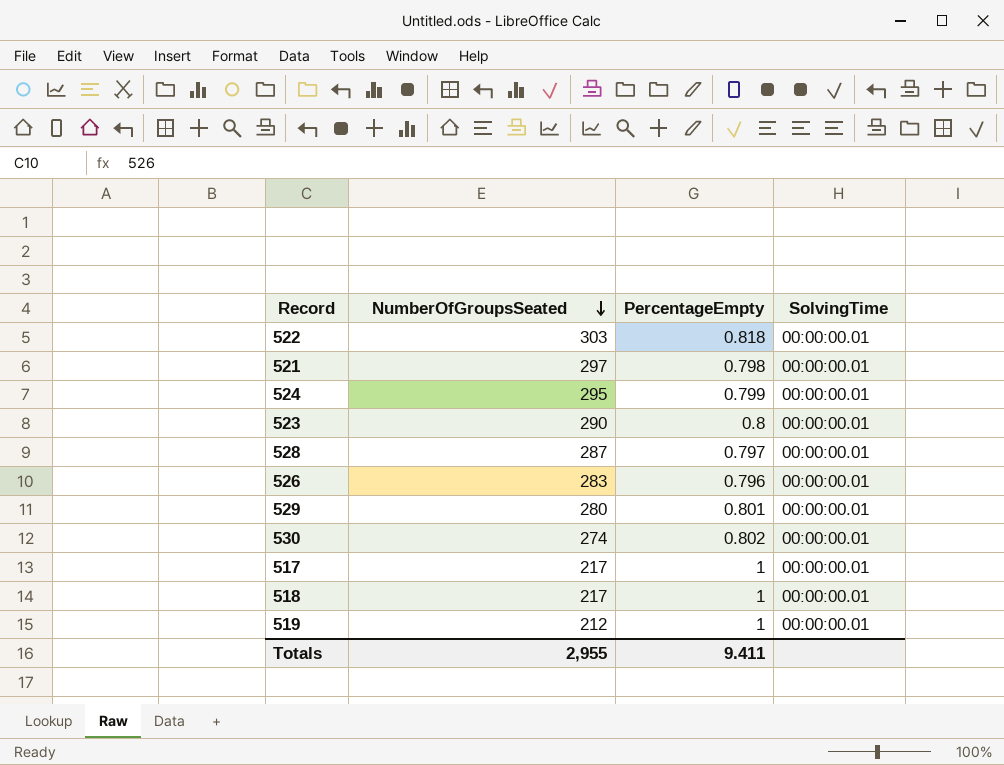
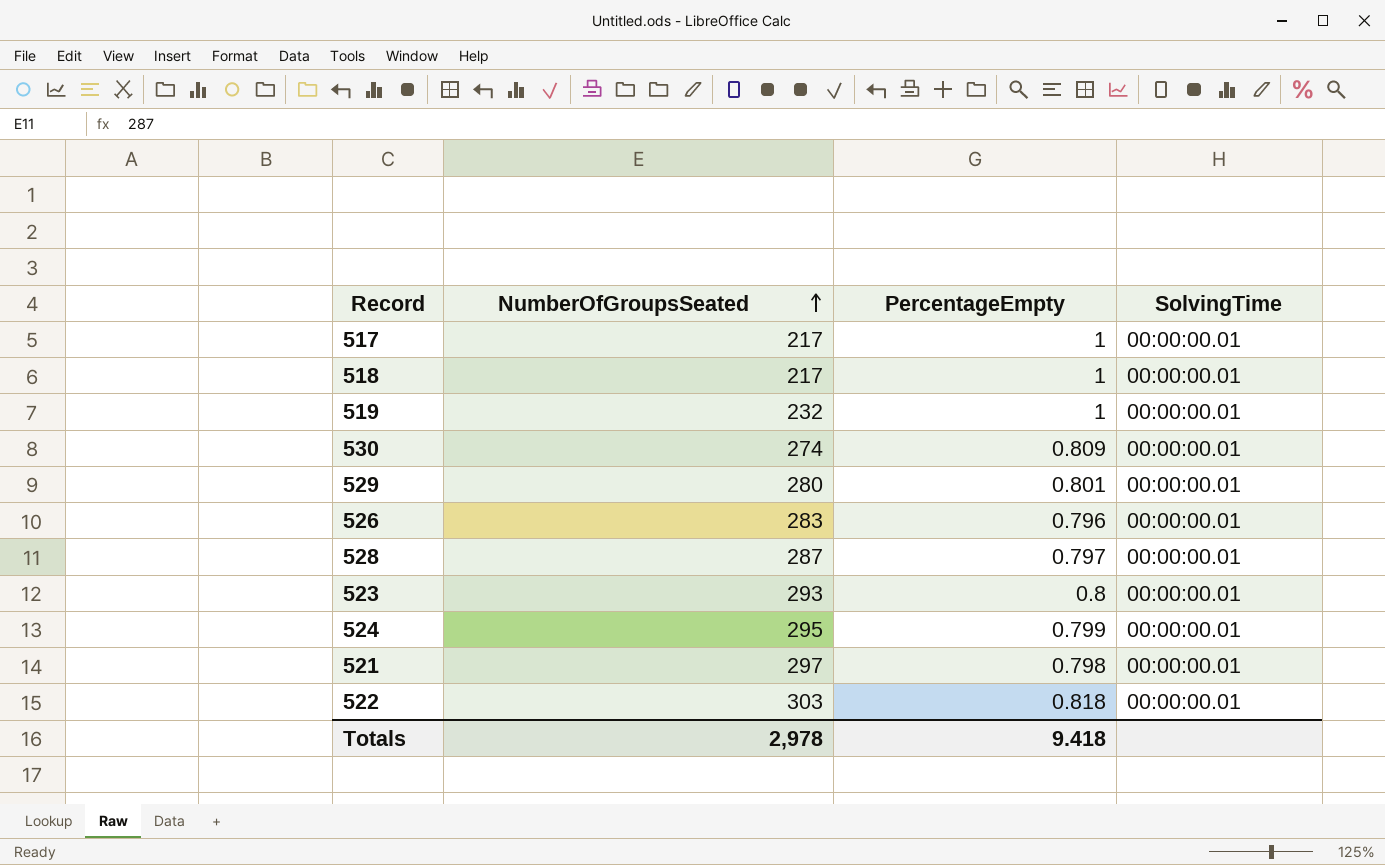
row order: NumberOfGroupsSeated descending -> NumberOfGroupsSeated ascending
519 | NumberOfGroupsSeated: 212 -> 232
530 | PercentageEmpty: 0.802 -> 0.809
523 | NumberOfGroupsSeated: 290 -> 293
Totals | NumberOfGroupsSeated: 2,955 -> 2,978
Totals | PercentageEmpty: 9.411 -> 9.418

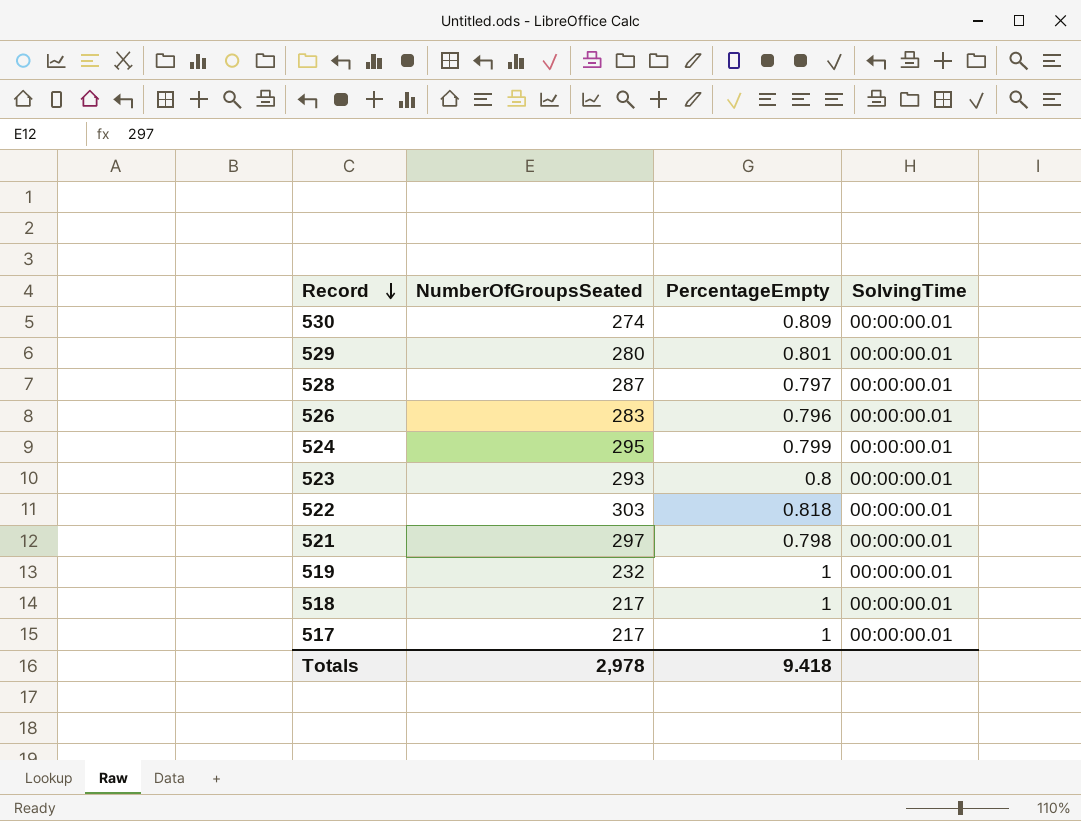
row order: NumberOfGroupsSeated ascending -> Record descending

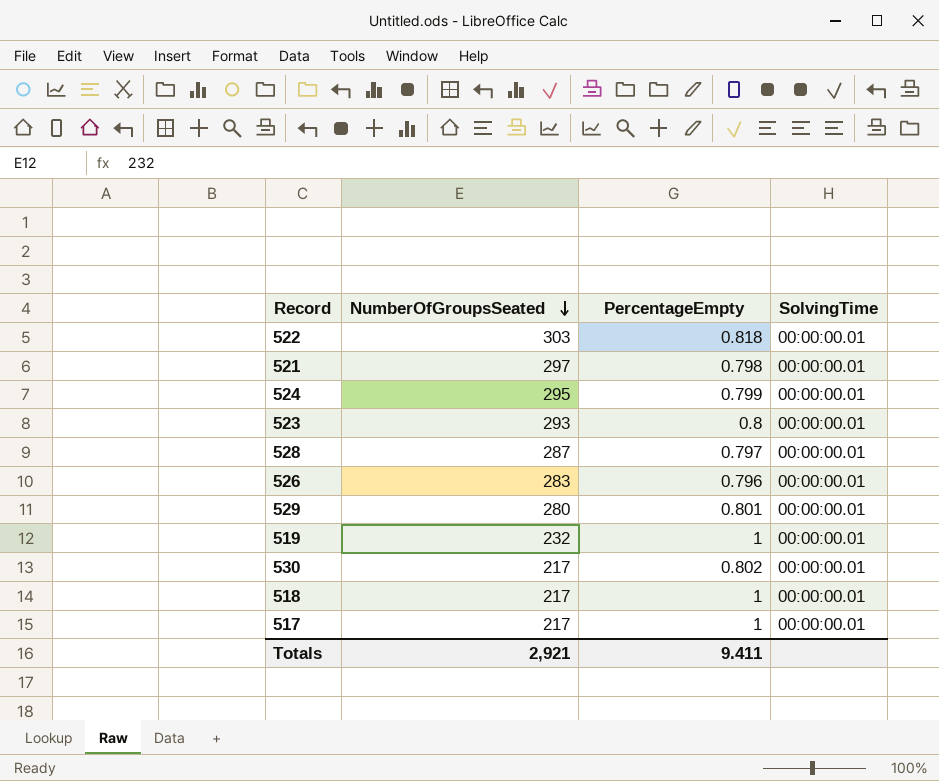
row order: Record descending -> NumberOfGroupsSeated descending
530 | NumberOfGroupsSeated: 274 -> 217
530 | PercentageEmpty: 0.809 -> 0.802
Totals | NumberOfGroupsSeated: 2,978 -> 2,921
Totals | PercentageEmpty: 9.418 -> 9.411

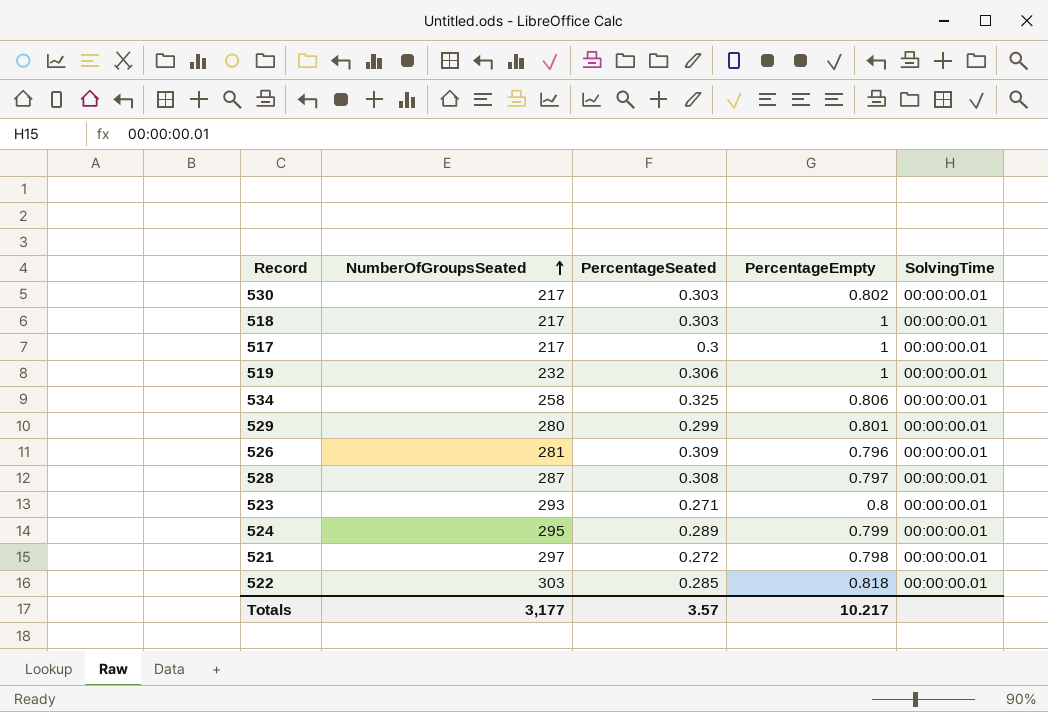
row order: NumberOfGroupsSeated descending -> NumberOfGroupsSeated ascending
column PercentageSeated | position: none -> 3
row 534: none -> 258 | 0.325 | 0.806 | 00:00:00.01
526 | NumberOfGroupsSeated: 283 -> 281
Totals | NumberOfGroupsSeated: 2,921 -> 3,177
Totals | PercentageEmpty: 9.411 -> 10.217

